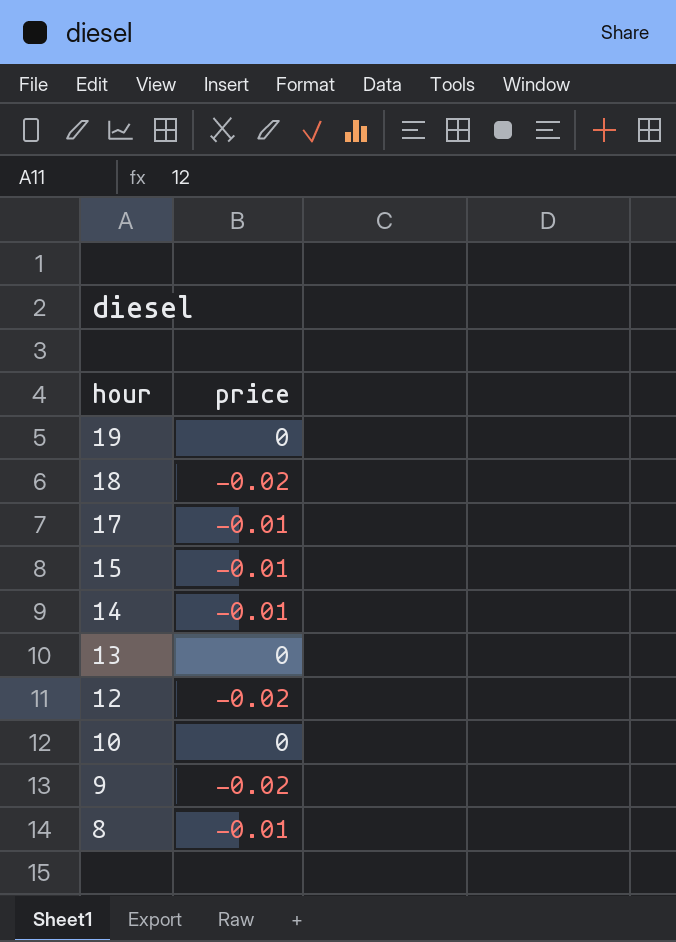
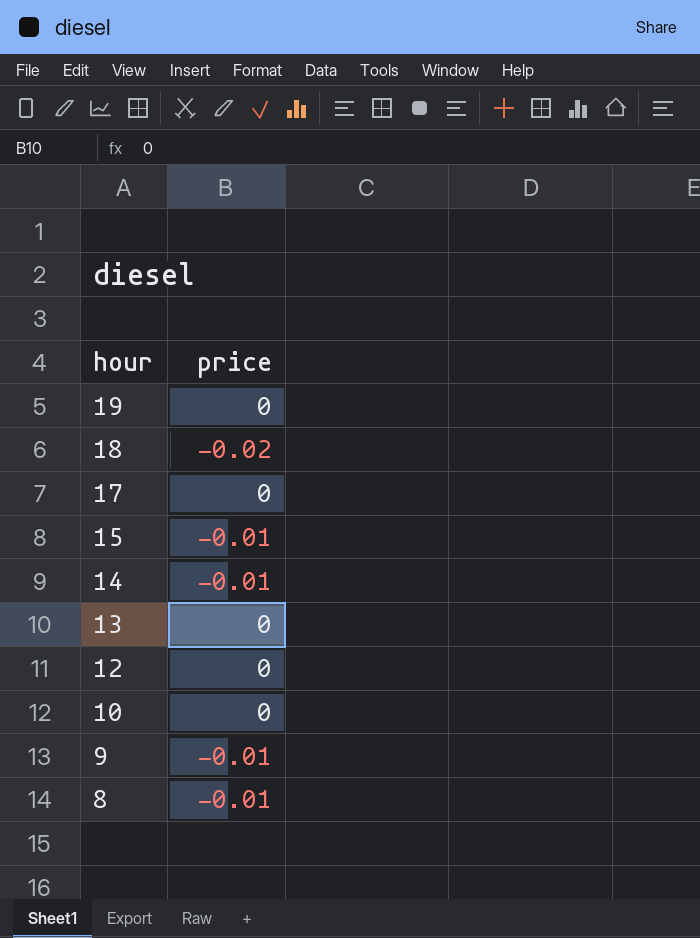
17 | price: -0.01 -> 0
12 | price: -0.02 -> 0
9 | price: -0.02 -> -0.01

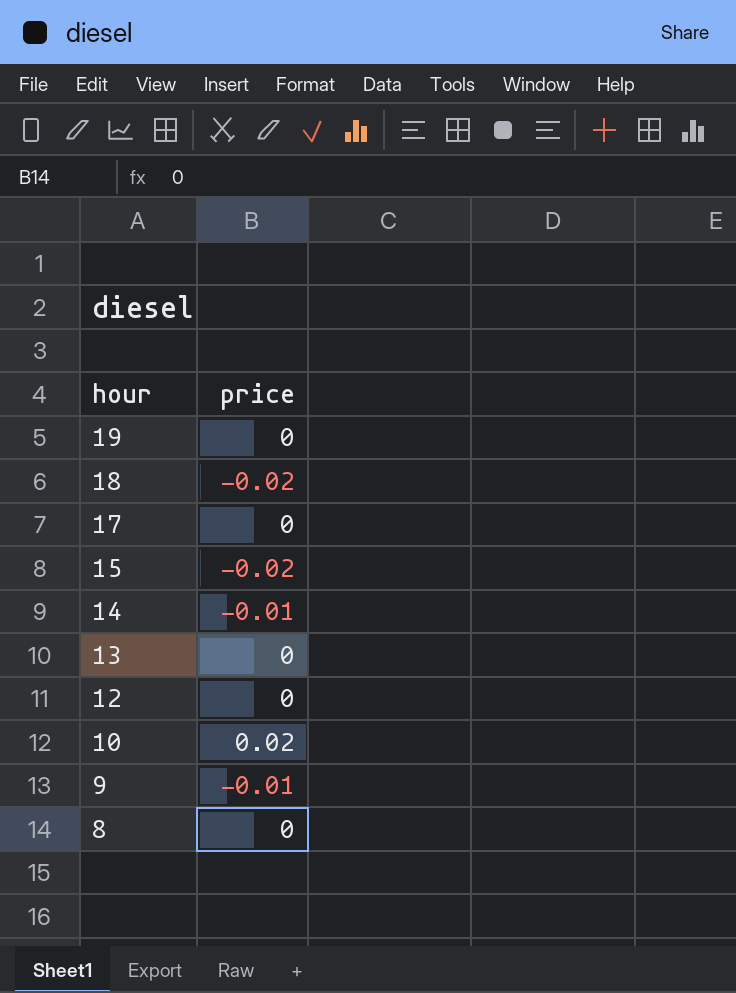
15 | price: -0.01 -> -0.02
10 | price: 0 -> 0.02
8 | price: -0.01 -> 0

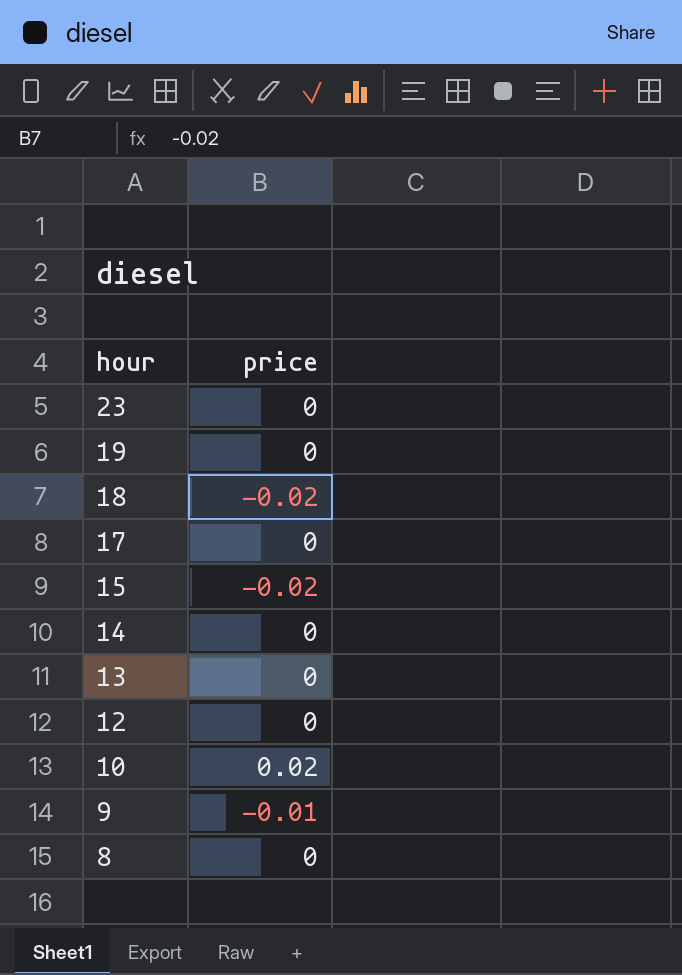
row 23: none -> 0
14 | price: -0.01 -> 0

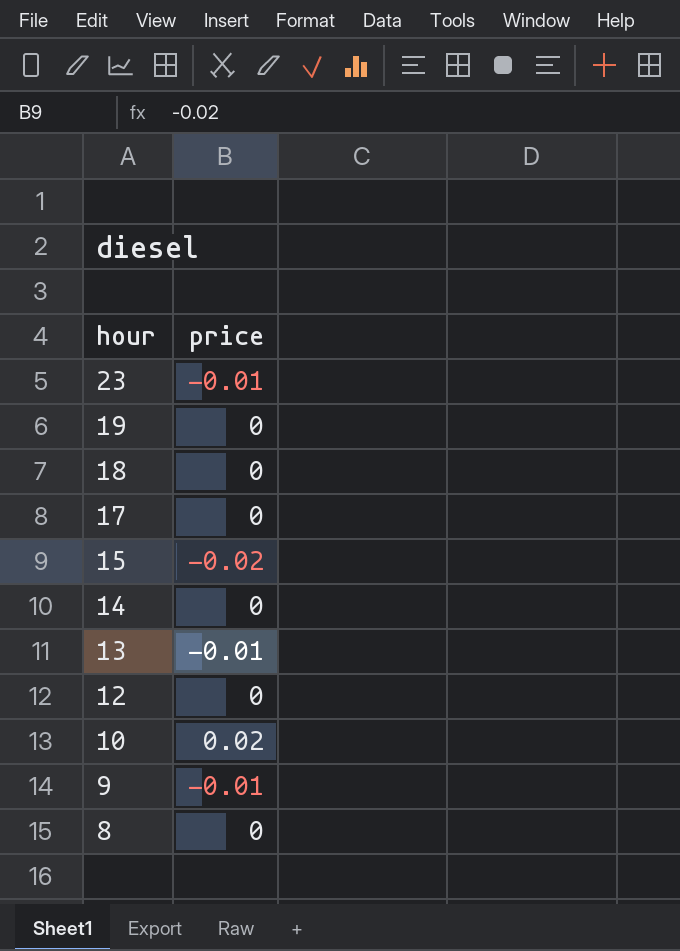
23 | price: 0 -> -0.01
18 | price: -0.02 -> 0
13 | price: 0 -> -0.01

